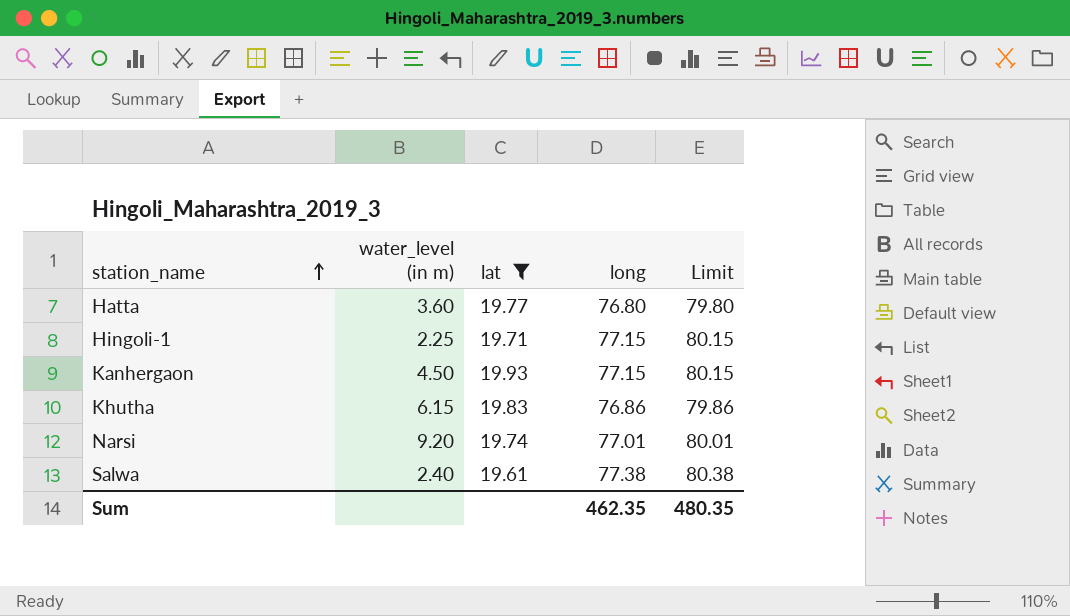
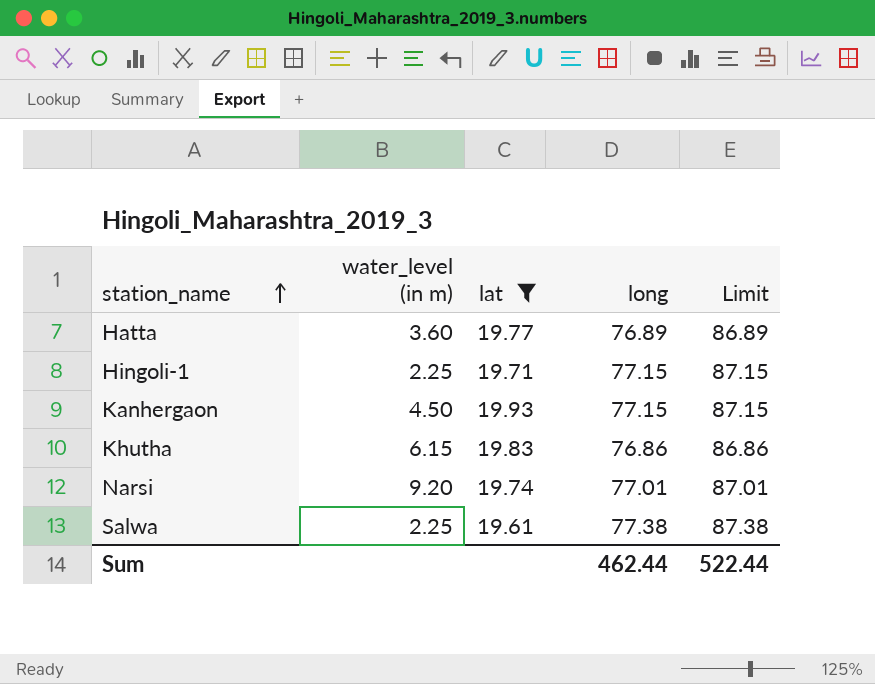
column Limit | formula: [long] + 3 -> [long] + 10
Hatta | long: 76.80 -> 76.89
Salwa | water_level (in m): 2.40 -> 2.25
Sum | long: 462.35 -> 462.44
Sum | Limit: 480.35 -> 522.44

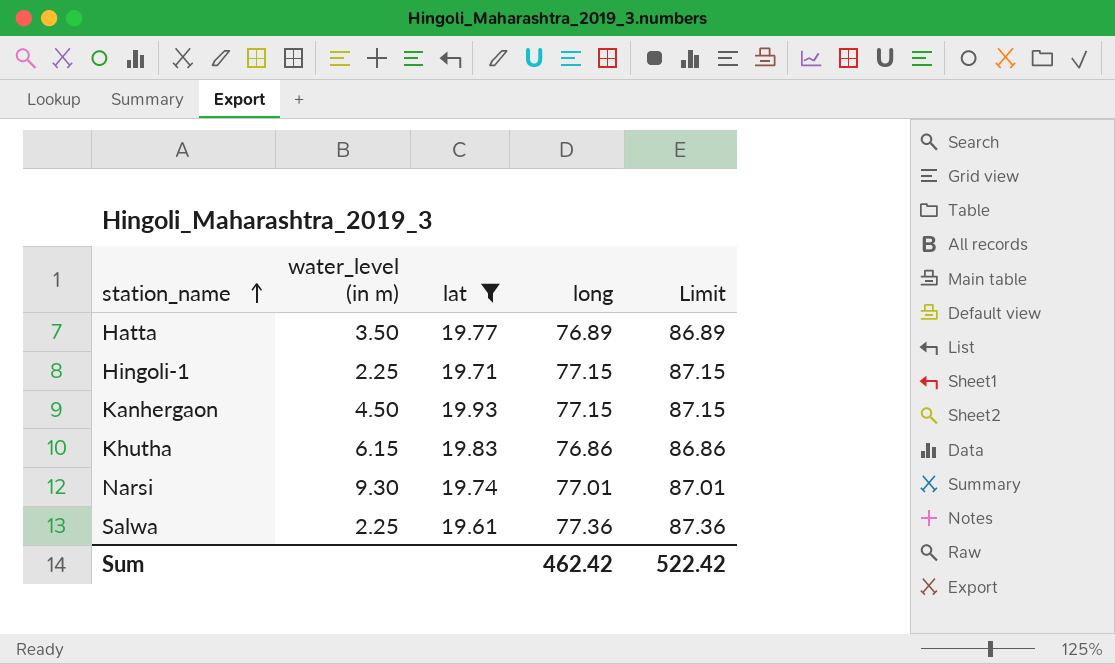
Hatta | water_level (in m): 3.60 -> 3.50
Narsi | water_level (in m): 9.20 -> 9.30
Salwa | long: 77.38 -> 77.36
Salwa | Limit: 87.38 -> 87.36
Sum | long: 462.44 -> 462.42
Sum | Limit: 522.44 -> 522.42

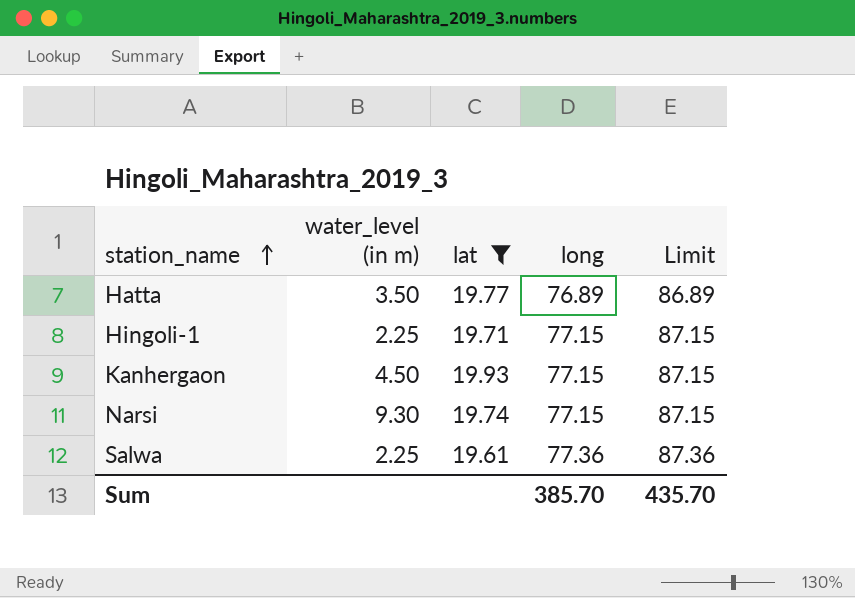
row Khutha: 6.15 | 19.83 | 76.86 | 86.86 -> none
Narsi | long: 77.01 -> 77.15
Narsi | Limit: 87.01 -> 87.15
Sum | long: 462.42 -> 385.70
Sum | Limit: 522.42 -> 435.70

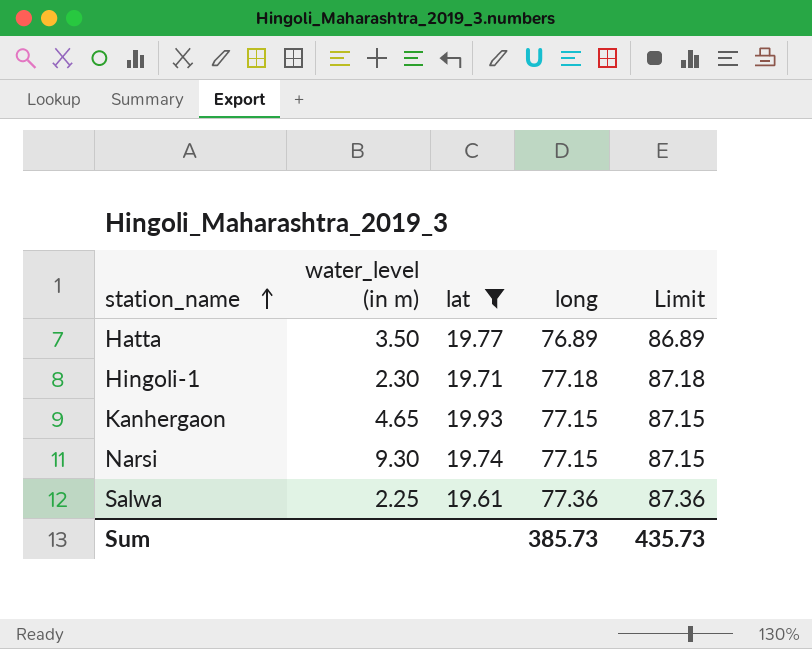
Hingoli-1 | water_level (in m): 2.25 -> 2.30
Hingoli-1 | long: 77.15 -> 77.18
Hingoli-1 | Limit: 87.15 -> 87.18
Kanhergaon | water_level (in m): 4.50 -> 4.65
Sum | long: 385.70 -> 385.73
Sum | Limit: 435.70 -> 435.73

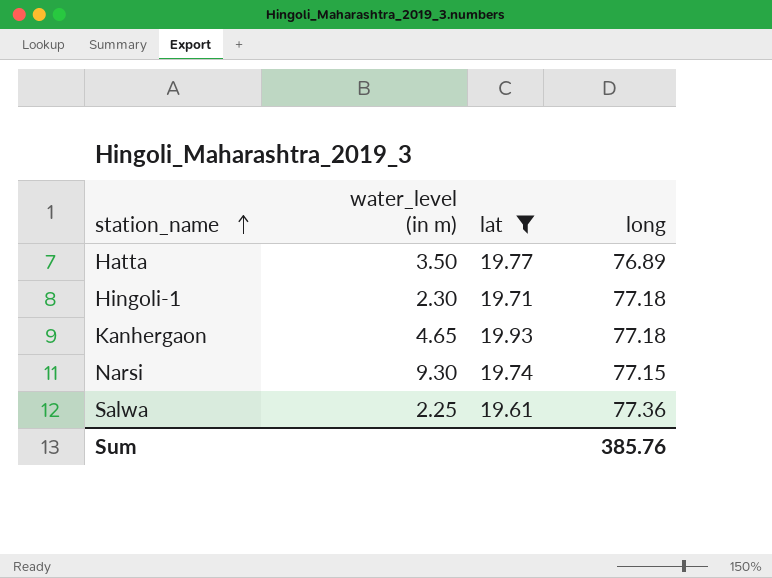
column Limit | formula: [long] + 10 -> none
Kanhergaon | long: 77.15 -> 77.18
Sum | long: 385.73 -> 385.76

